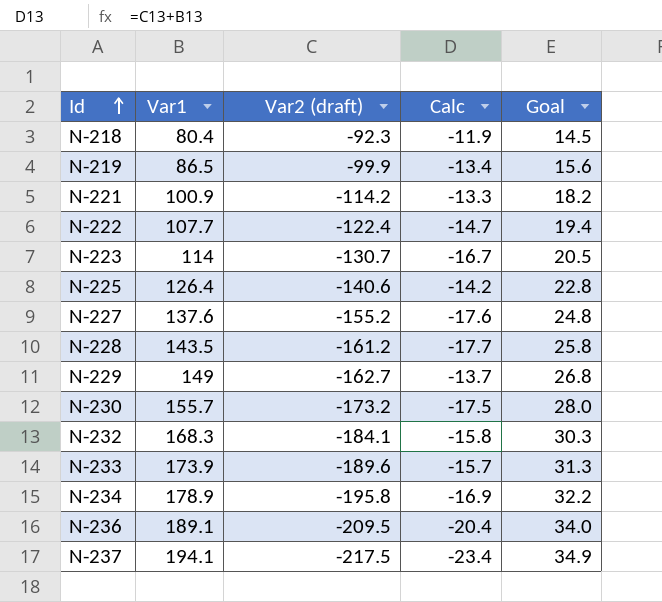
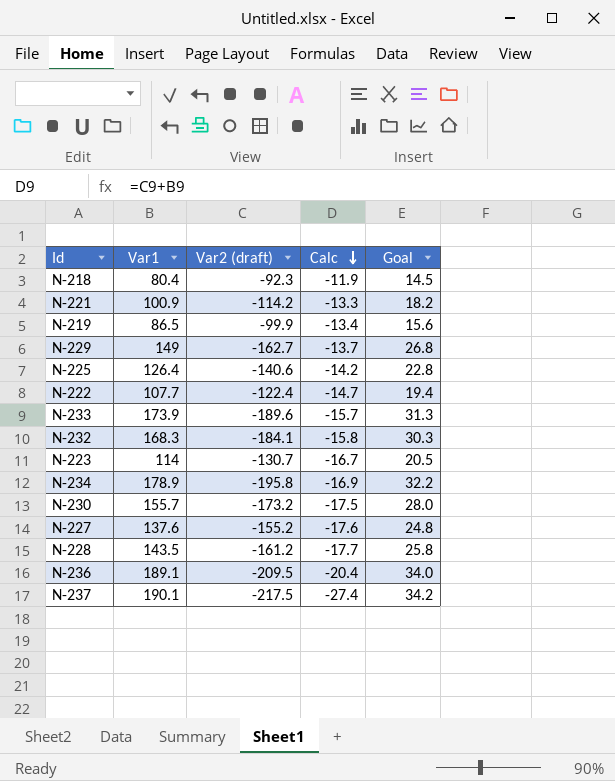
row order: Id ascending -> Calc descending
N-237 | Var1: 194.1 -> 190.1
N-237 | Calc: -23.4 -> -27.4
N-237 | Goal: 34.9 -> 34.2

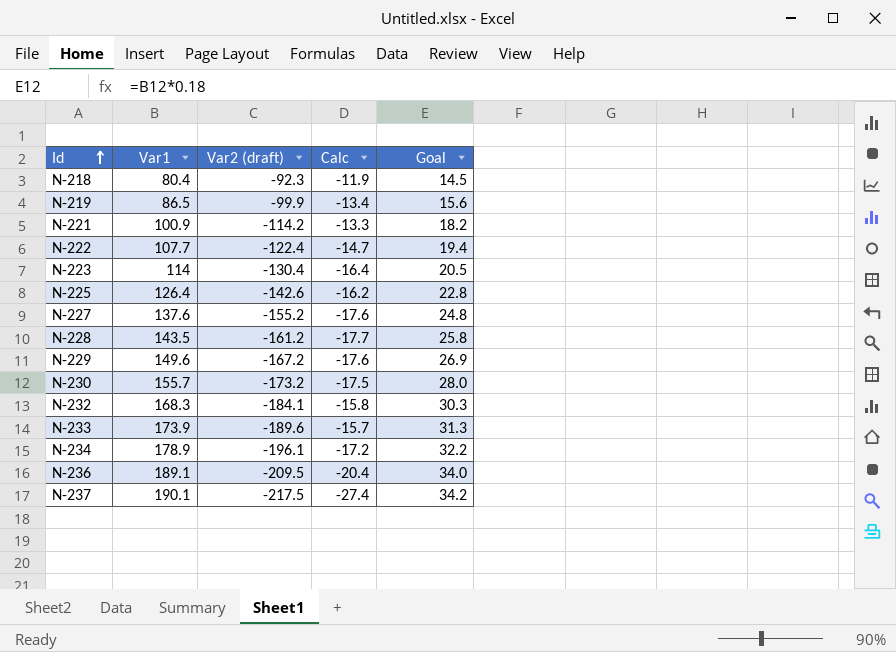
row order: Calc descending -> Id ascending
N-223 | Var2 (draft): -130.7 -> -130.4
N-223 | Calc: -16.7 -> -16.4
N-225 | Var2 (draft): -140.6 -> -142.6
N-225 | Calc: -14.2 -> -16.2
N-229 | Var1: 149 -> 149.6
N-229 | Var2 (draft): -162.7 -> -167.2
N-229 | Calc: -13.7 -> -17.6
N-229 | Goal: 26.8 -> 26.9
N-234 | Var2 (draft): -195.8 -> -196.1
N-234 | Calc: -16.9 -> -17.2

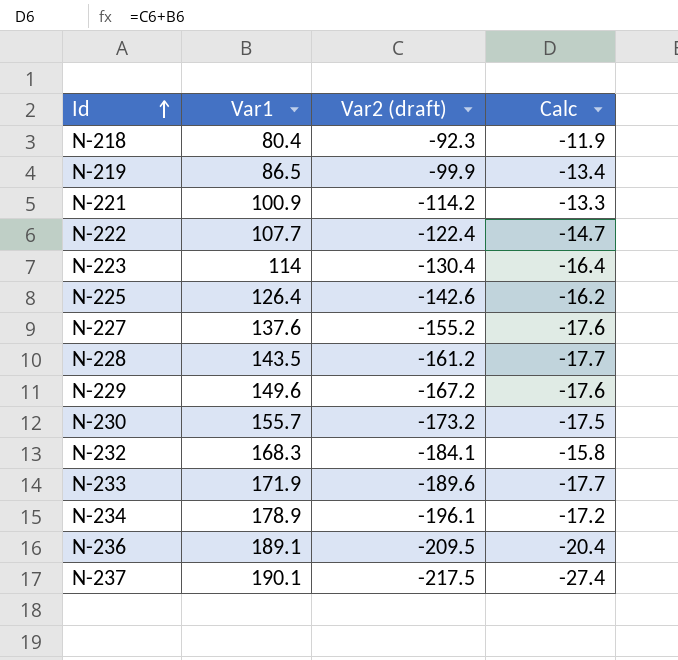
column Goal | formula: [Var1] * 0.18 -> none
N-233 | Var1: 173.9 -> 171.9
N-233 | Calc: -15.7 -> -17.7

